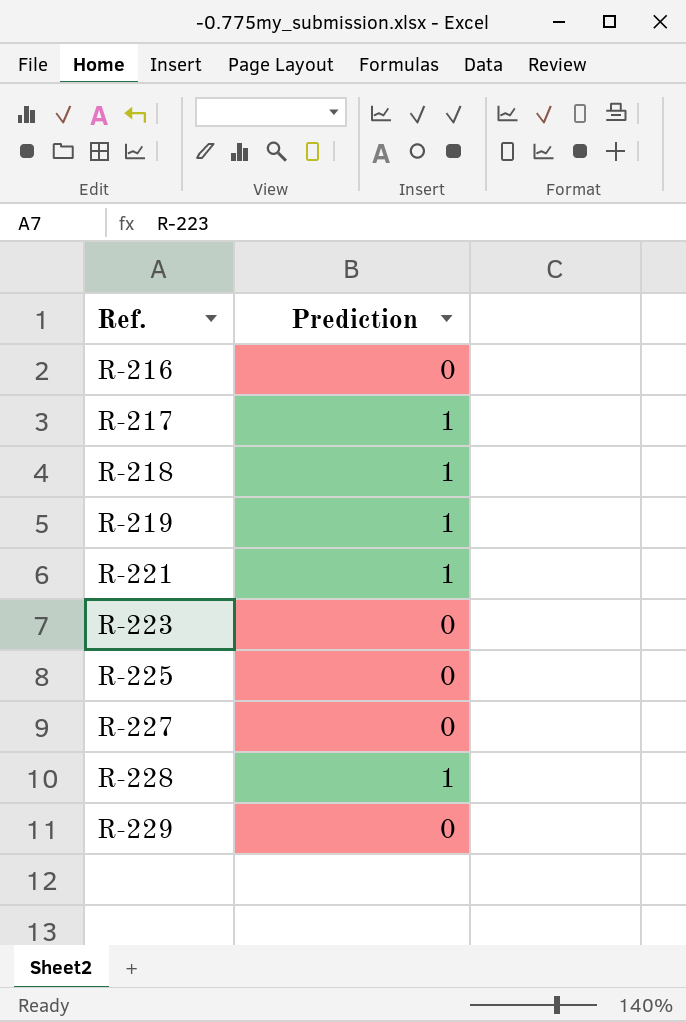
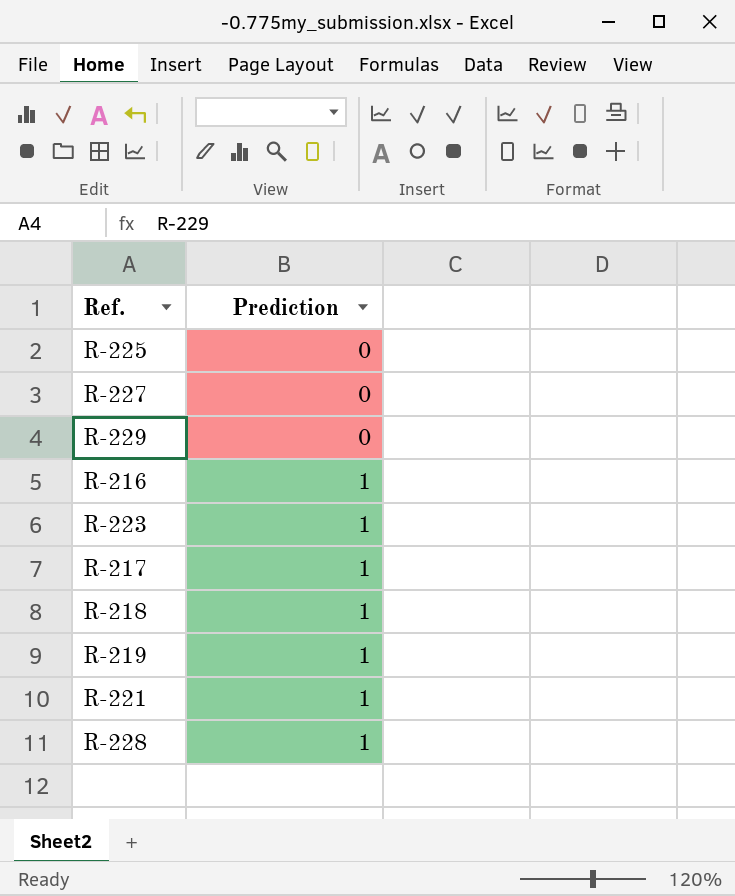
row order: Ref. ascending -> Prediction ascending
R-216 | Prediction: 0 -> 1
R-223 | Prediction: 0 -> 1

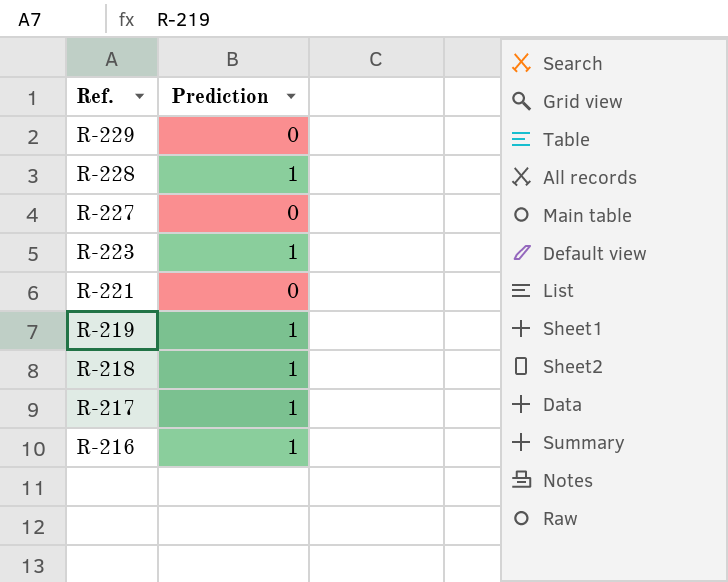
row order: Prediction ascending -> Ref. descending
row R-225: 0 -> none
R-221 | Prediction: 1 -> 0

